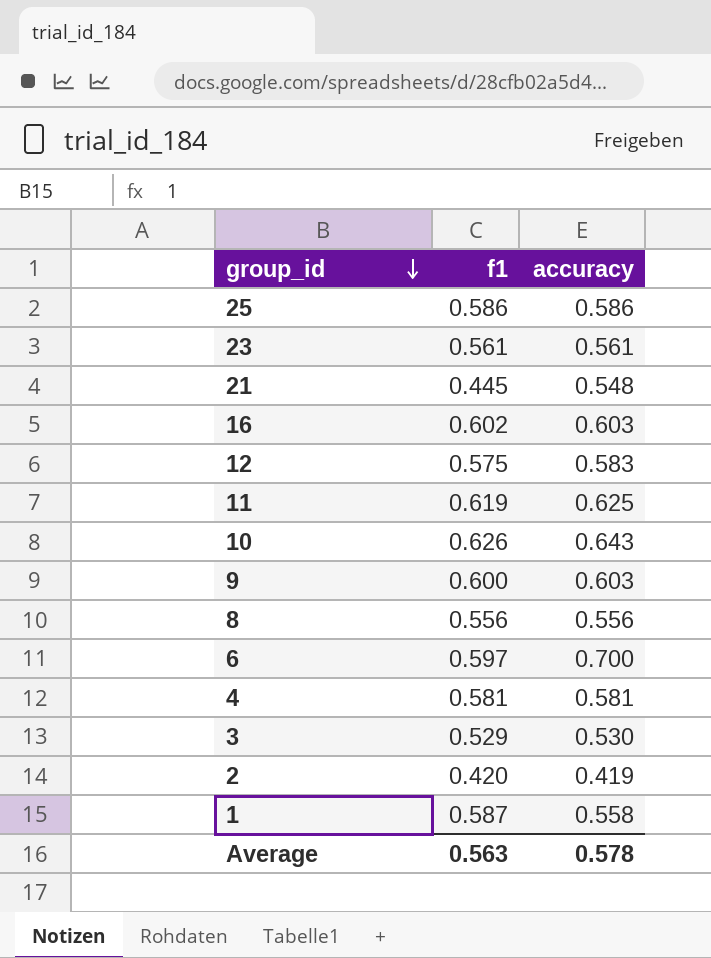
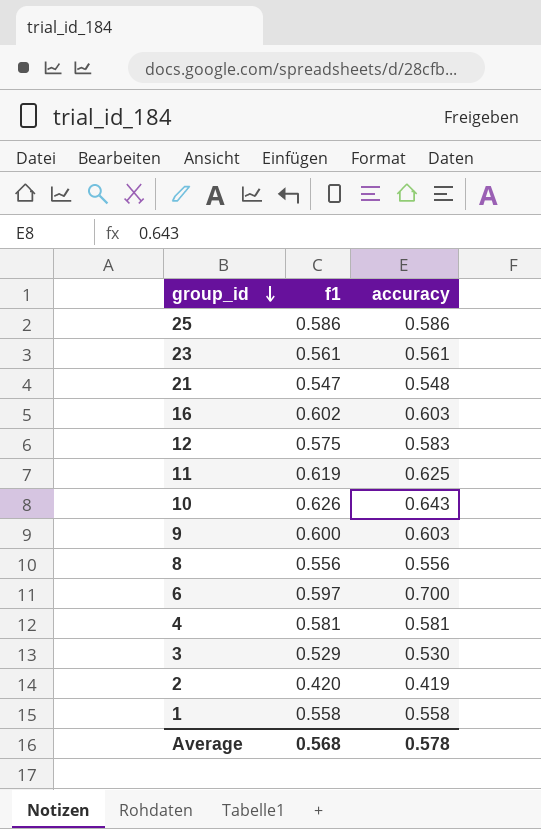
21 | f1: 0.445 -> 0.547
1 | f1: 0.587 -> 0.558
Average | f1: 0.563 -> 0.568

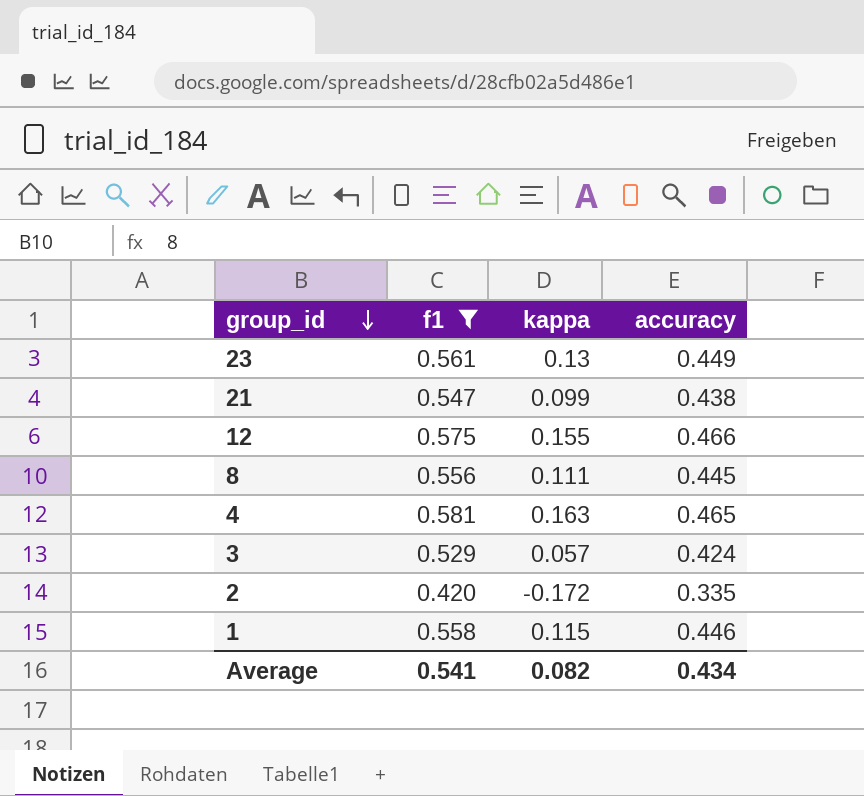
filter: none -> f1 <= 0.581
column kappa | position: none -> 3
23 | accuracy: 0.561 -> 0.449
21 | accuracy: 0.548 -> 0.438
12 | accuracy: 0.583 -> 0.466
8 | accuracy: 0.556 -> 0.445
4 | accuracy: 0.581 -> 0.465
3 | accuracy: 0.530 -> 0.424
2 | accuracy: 0.419 -> 0.335
1 | accuracy: 0.558 -> 0.446
Average | f1: 0.568 -> 0.541
Average | accuracy: 0.578 -> 0.434

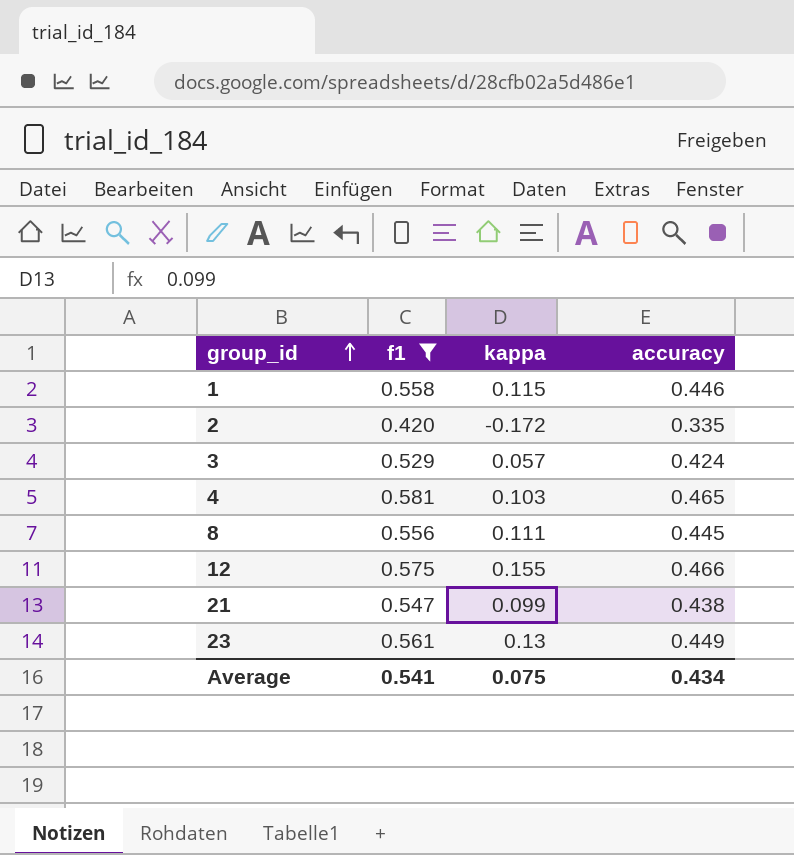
row order: group_id descending -> group_id ascending
4 | kappa: 0.163 -> 0.103
Average | kappa: 0.082 -> 0.075

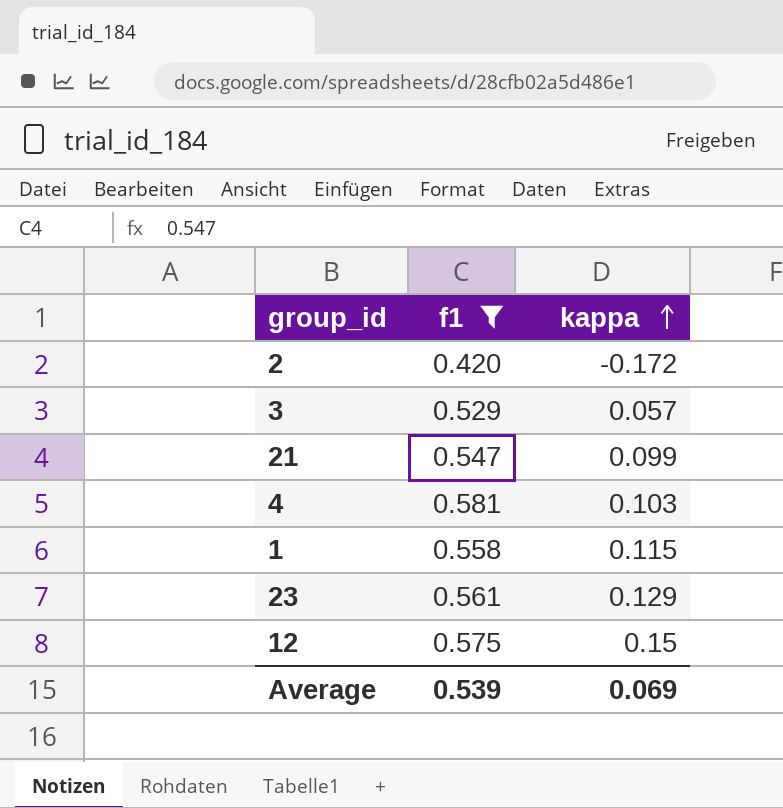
row order: group_id ascending -> kappa ascending
column accuracy | position: 4 -> none
row 8: 0.556 | 0.111 | 0.445 -> none
23 | kappa: 0.13 -> 0.129
12 | kappa: 0.155 -> 0.15
Average | f1: 0.541 -> 0.539
Average | kappa: 0.075 -> 0.069

